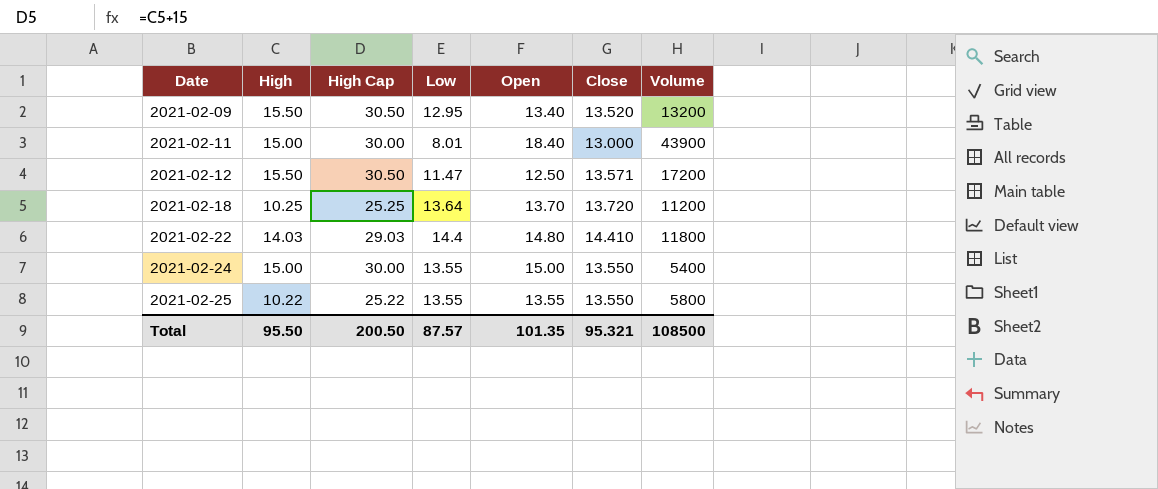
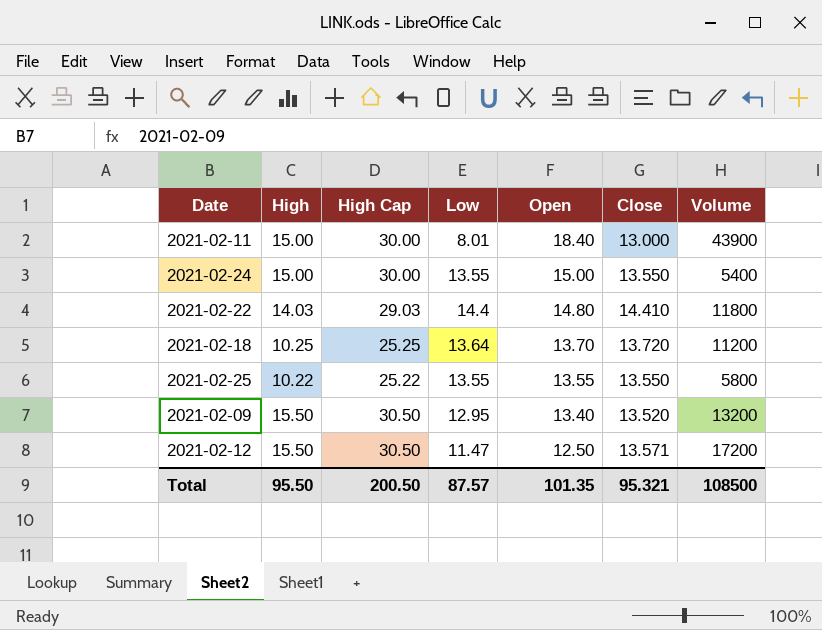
row order: Date ascending -> Open descending

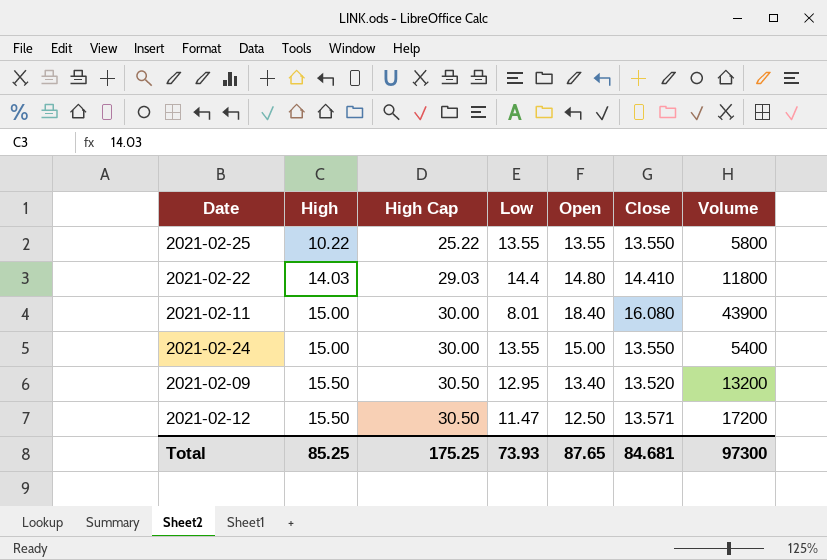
row order: Open descending -> High ascending
row 2021-02-18: 10.25 | 25.25 | 13.64 | 13.70 | 13.720 | 11200 -> none
2021-02-11 | Close: 13.000 -> 16.080
Total | High: 95.50 -> 85.25
Total | High Cap: 200.50 -> 175.25
Total | Low: 87.57 -> 73.93
Total | Open: 101.35 -> 87.65
Total | Close: 95.321 -> 84.681
Total | Volume: 108500 -> 97300

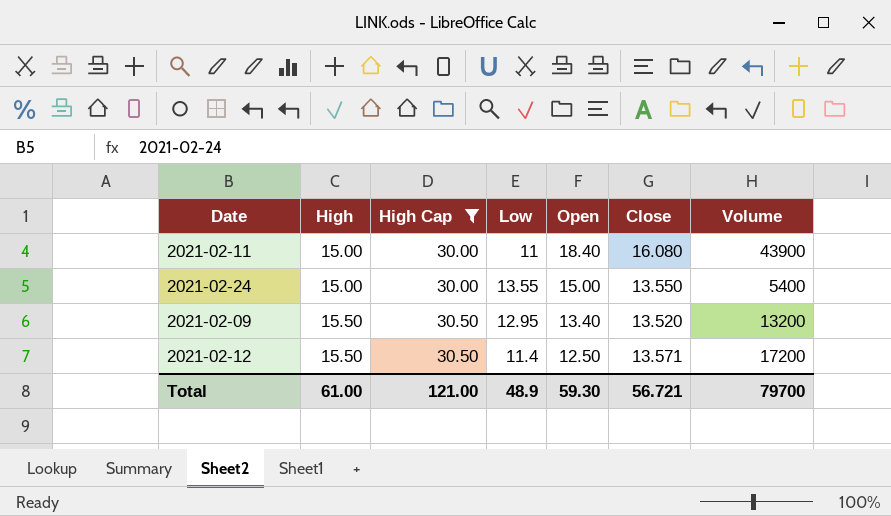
filter: none -> High Cap >= 30.00
2021-02-11 | Low: 8.01 -> 11
2021-02-12 | Low: 11.47 -> 11.4
Total | High: 85.25 -> 61.00
Total | High Cap: 175.25 -> 121.00
Total | Low: 73.93 -> 48.9
Total | Open: 87.65 -> 59.30
Total | Close: 84.681 -> 56.721
Total | Volume: 97300 -> 79700

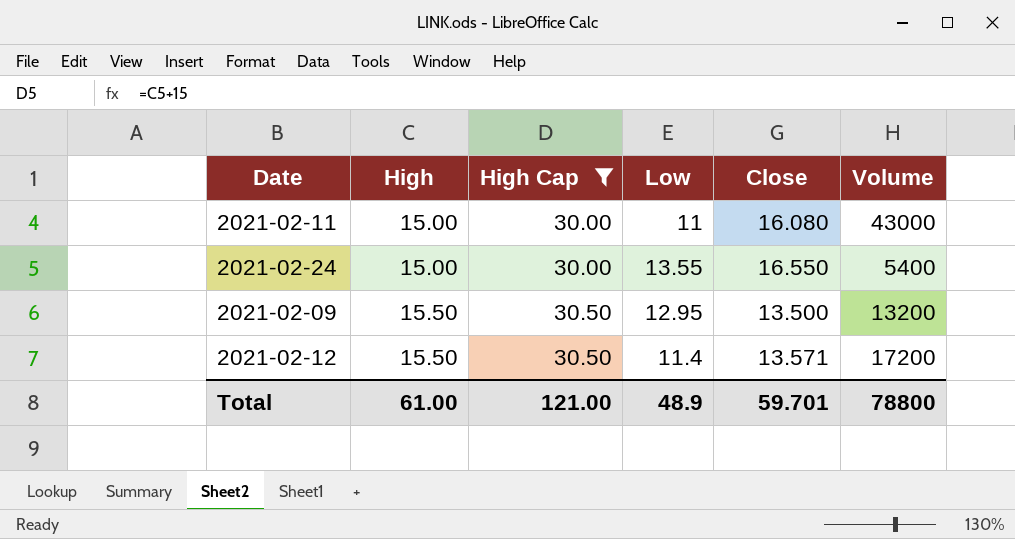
column Open | position: 5 -> none
2021-02-11 | Volume: 43900 -> 43000
2021-02-24 | Close: 13.550 -> 16.550
2021-02-09 | Close: 13.520 -> 13.500
Total | Close: 56.721 -> 59.701
Total | Volume: 79700 -> 78800

